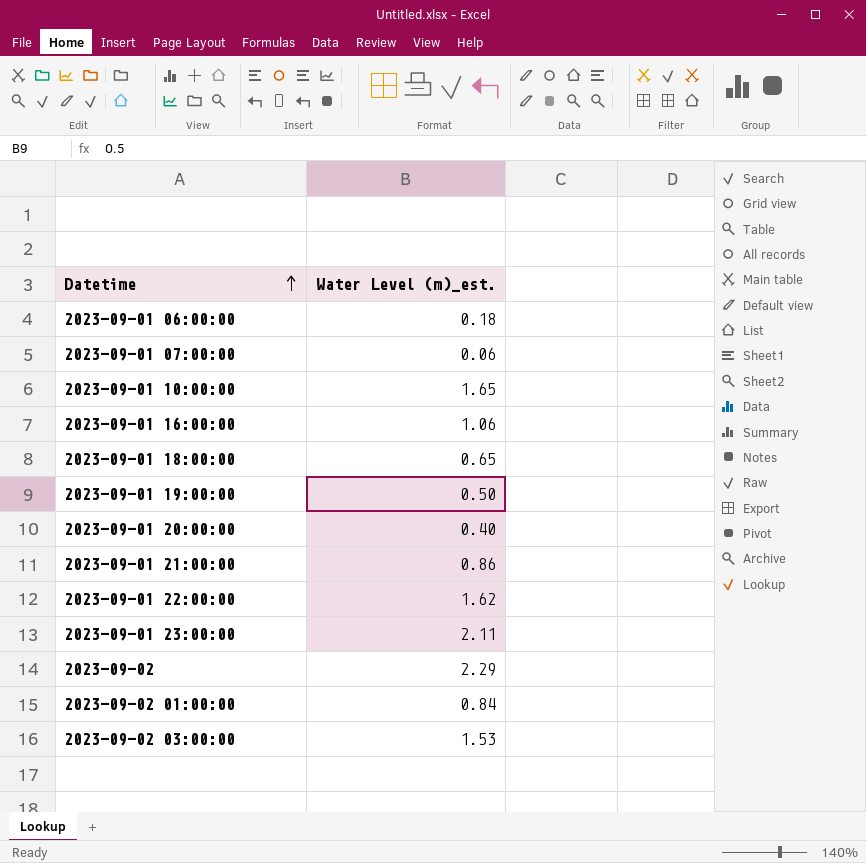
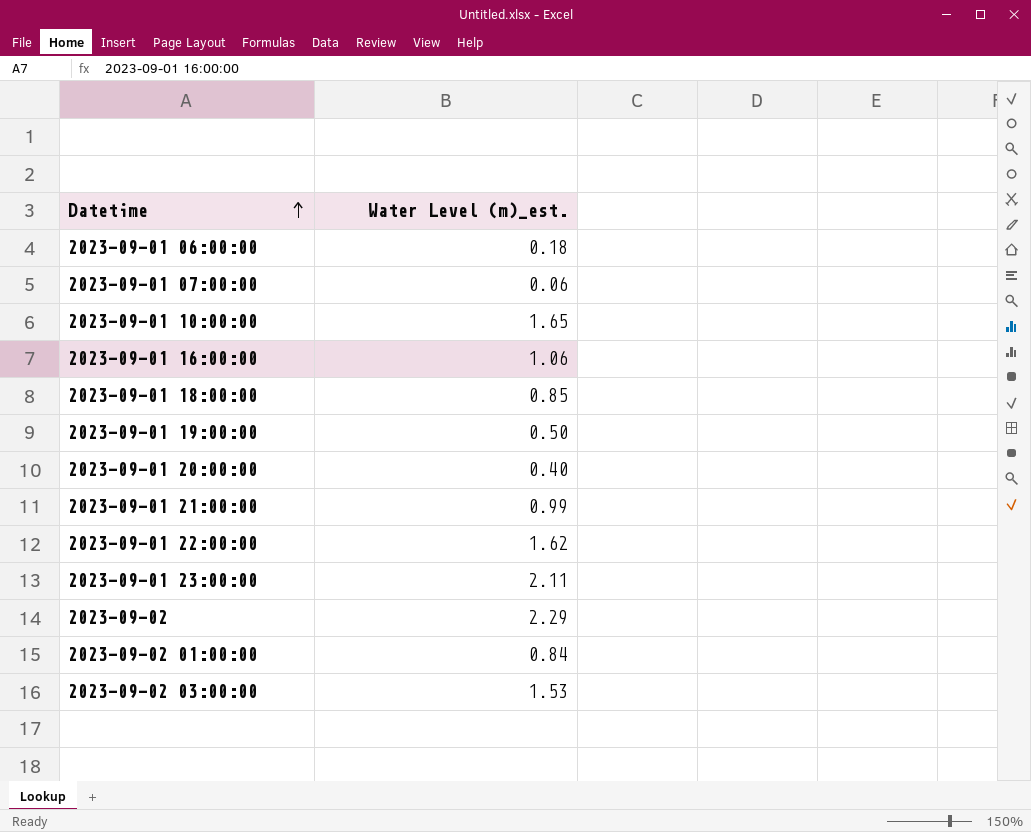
2023-09-01 18:00:00 | Water Level (m)_est.: 0.65 -> 0.85
2023-09-01 21:00:00 | Water Level (m)_est.: 0.86 -> 0.99

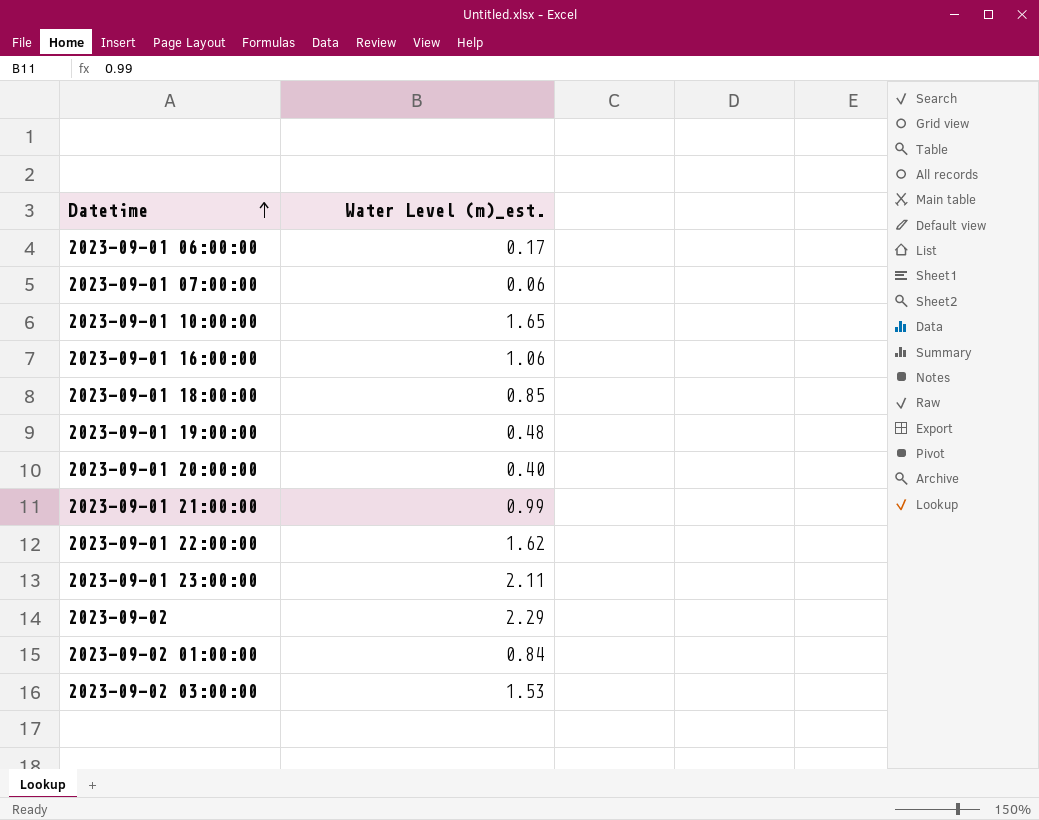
2023-09-01 06:00:00 | Water Level (m)_est.: 0.18 -> 0.17
2023-09-01 19:00:00 | Water Level (m)_est.: 0.50 -> 0.48

